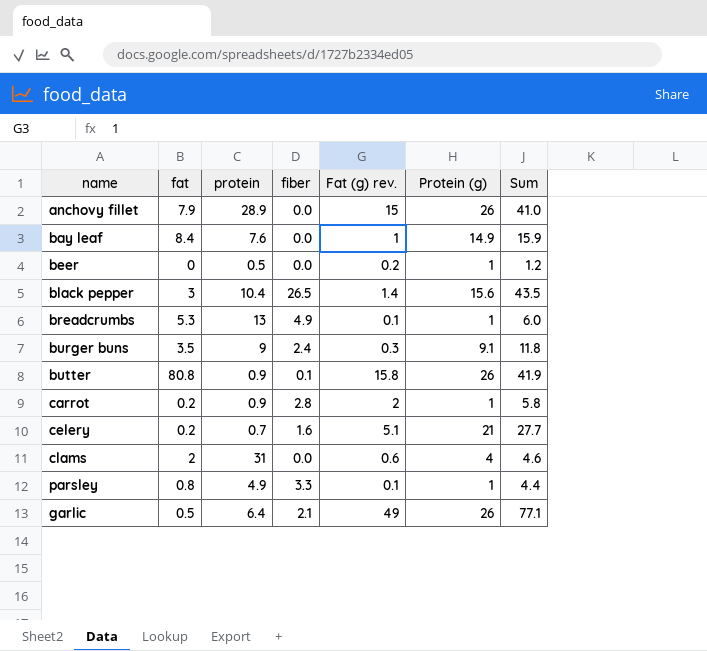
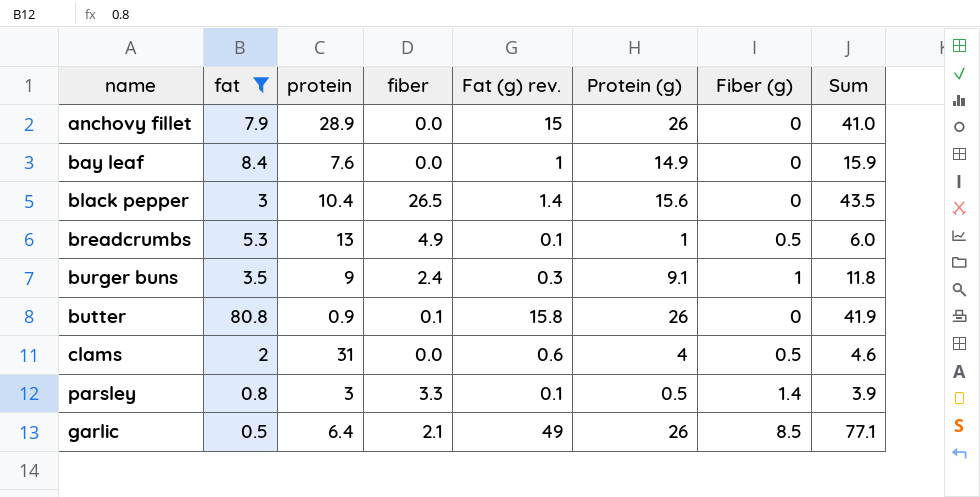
filter: none -> fat >= 0.5
column Fiber (g) | position: none -> 7
parsley | protein: 4.9 -> 3
parsley | Protein (g): 1 -> 0.5
parsley | Sum: 4.4 -> 3.9

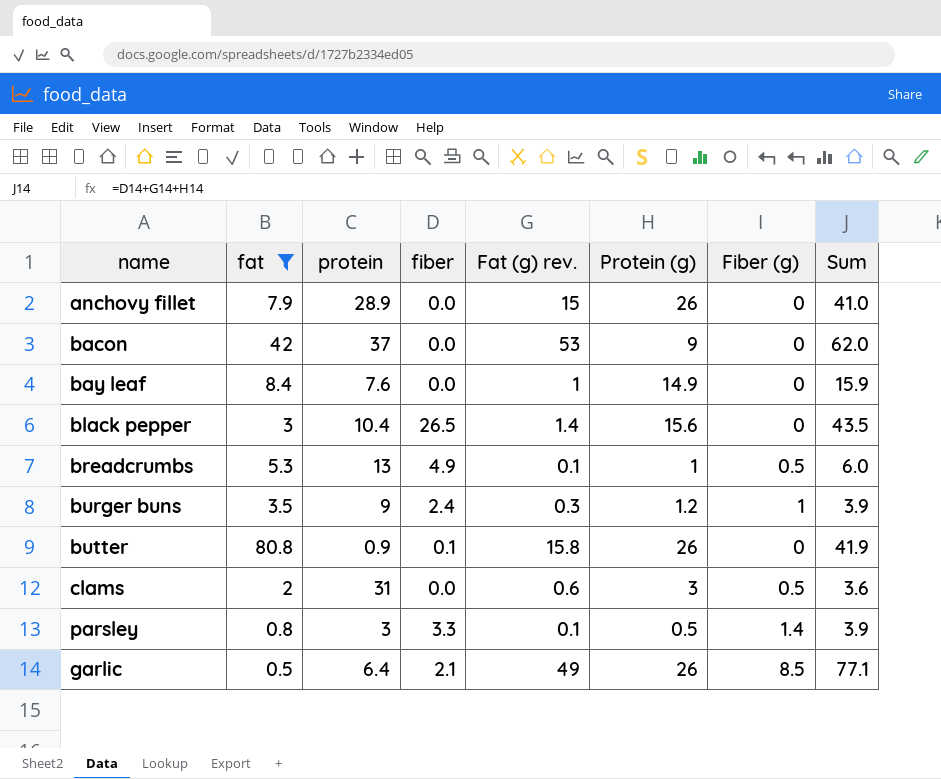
row bacon: none -> 42 | 37 | 0.0 | 53 | 9 | 0 | 62.0
burger buns | Protein (g): 9.1 -> 1.2
burger buns | Sum: 11.8 -> 3.9
clams | Protein (g): 4 -> 3
clams | Sum: 4.6 -> 3.6

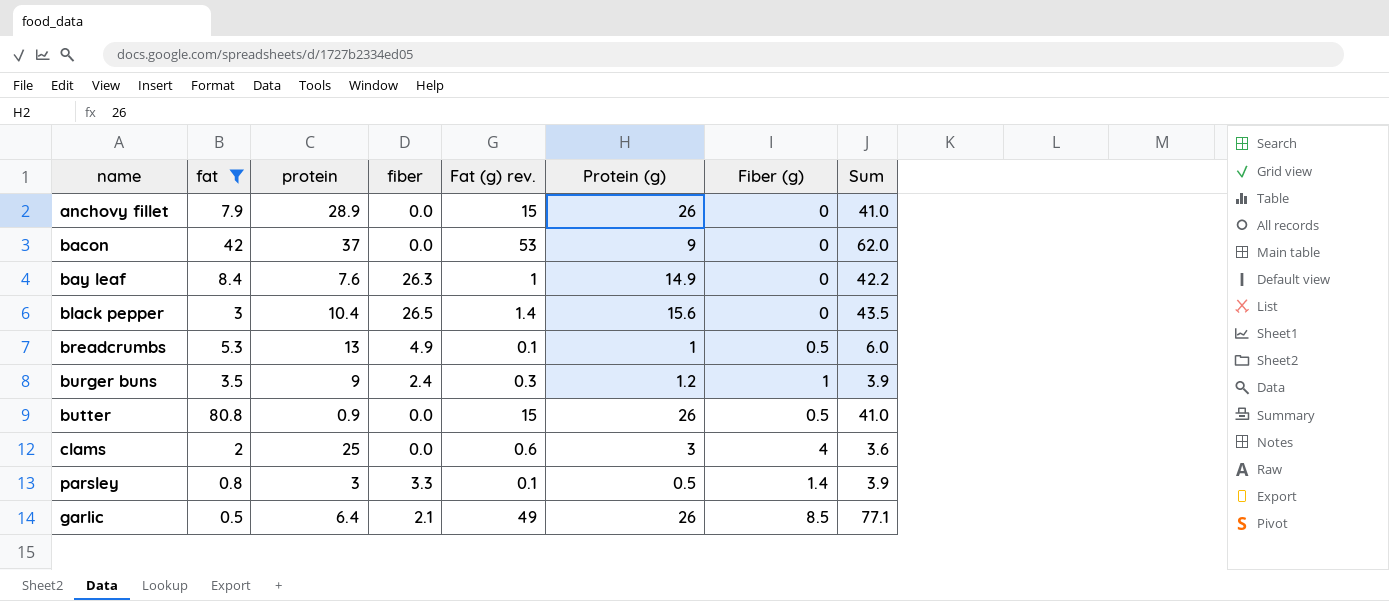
bay leaf | fiber: 0.0 -> 26.3
bay leaf | Sum: 15.9 -> 42.2
butter | fiber: 0.1 -> 0.0
butter | Fat (g) rev.: 15.8 -> 15
butter | Fiber (g): 0 -> 0.5
butter | Sum: 41.9 -> 41.0
clams | protein: 31 -> 25
clams | Fiber (g): 0.5 -> 4

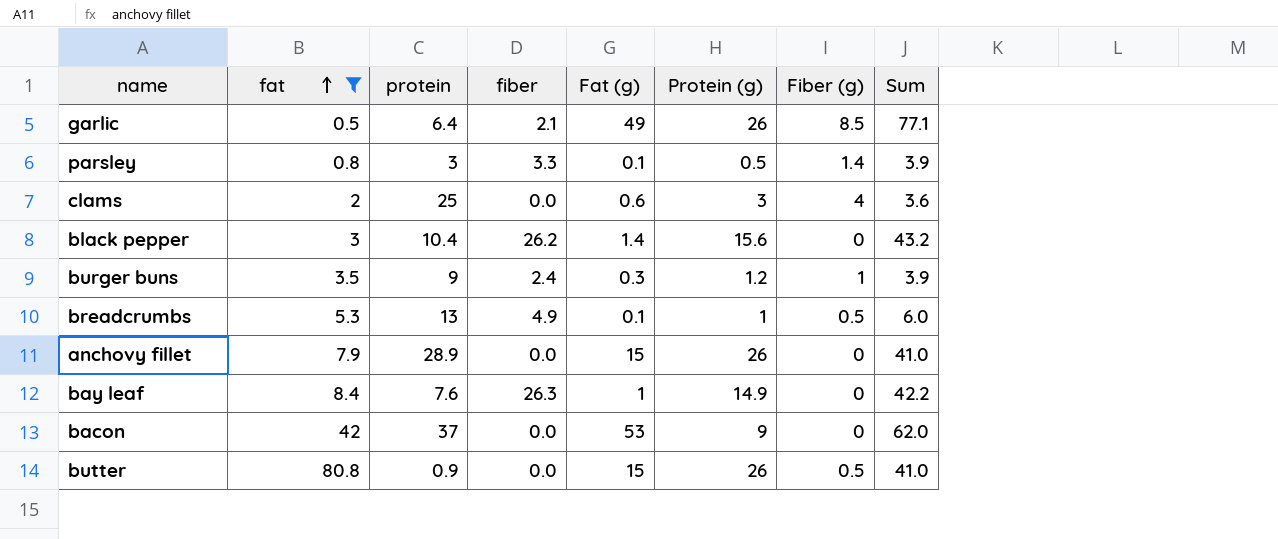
row order: none -> fat ascending
column name: Fat (g) rev. -> Fat (g)
black pepper | fiber: 26.5 -> 26.2
black pepper | Sum: 43.5 -> 43.2

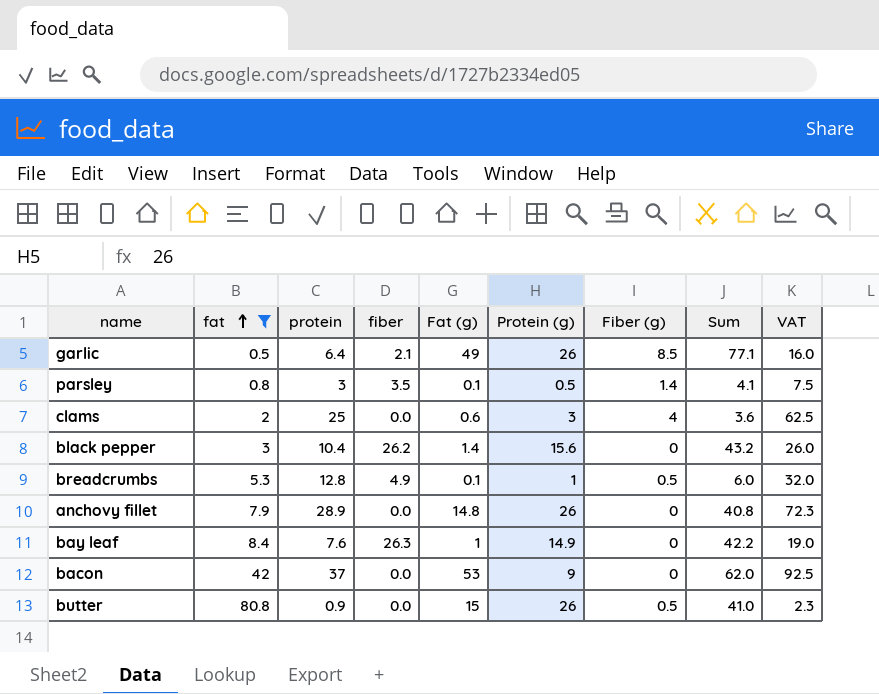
column VAT | formula: none -> [protein] * 2.5
row burger buns: 3.5 | 9 | 2.4 | 0.3 | 1.2 | 1 | 3.9 -> none
parsley | fiber: 3.3 -> 3.5
parsley | Sum: 3.9 -> 4.1
breadcrumbs | protein: 13 -> 12.8
anchovy fillet | Fat (g): 15 -> 14.8
anchovy fillet | Sum: 41.0 -> 40.8

